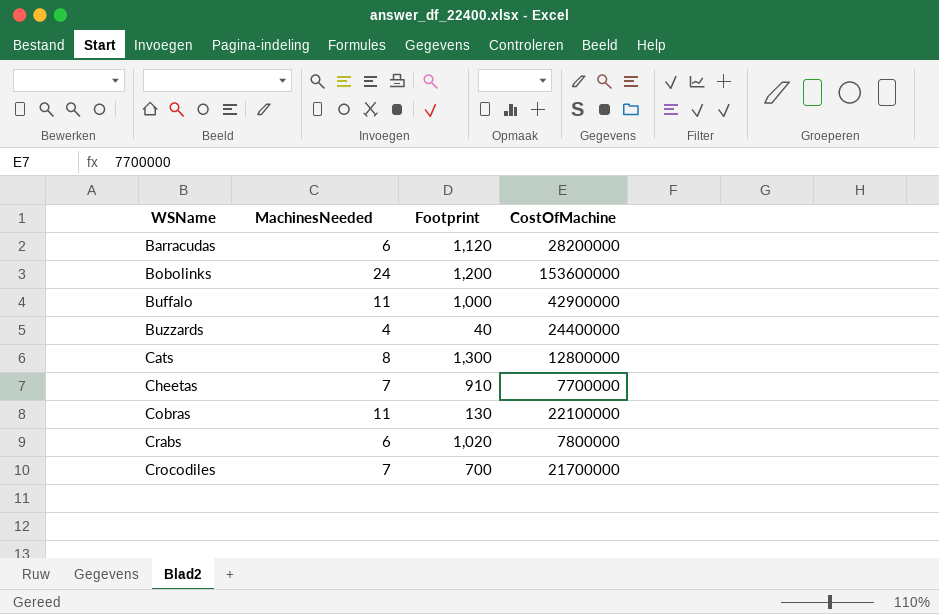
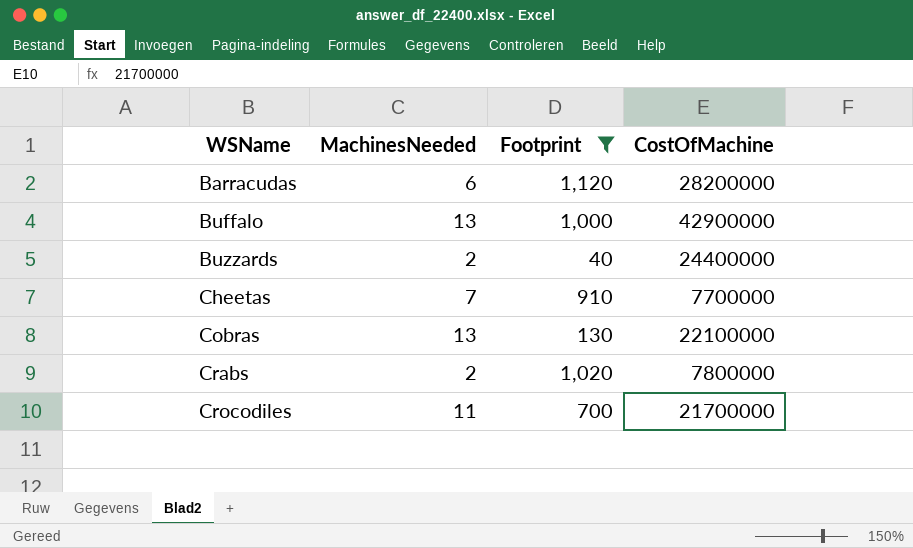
filter: none -> Footprint <= 1,120
Buffalo | MachinesNeeded: 11 -> 13
Buzzards | MachinesNeeded: 4 -> 2
Cobras | MachinesNeeded: 11 -> 13
Crabs | MachinesNeeded: 6 -> 2
Crocodiles | MachinesNeeded: 7 -> 11

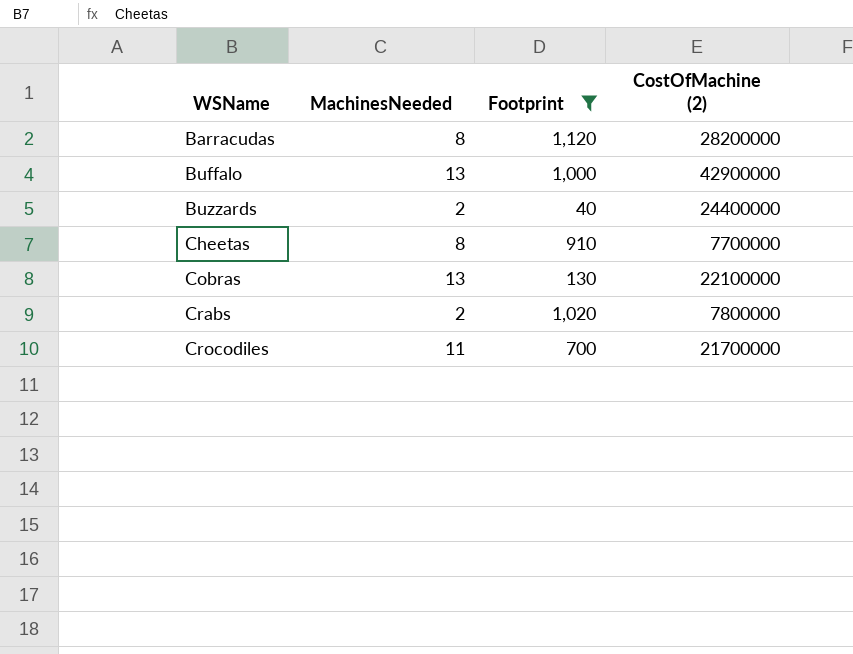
column name: CostOfMachine -> CostOfMachine (2)
Barracudas | MachinesNeeded: 6 -> 8
Cheetas | MachinesNeeded: 7 -> 8

